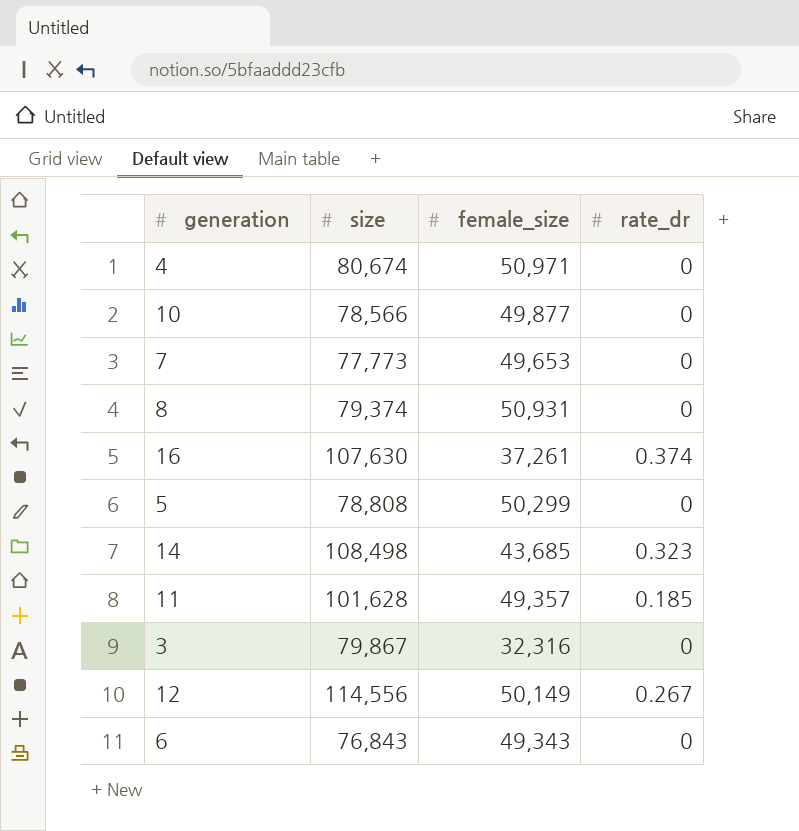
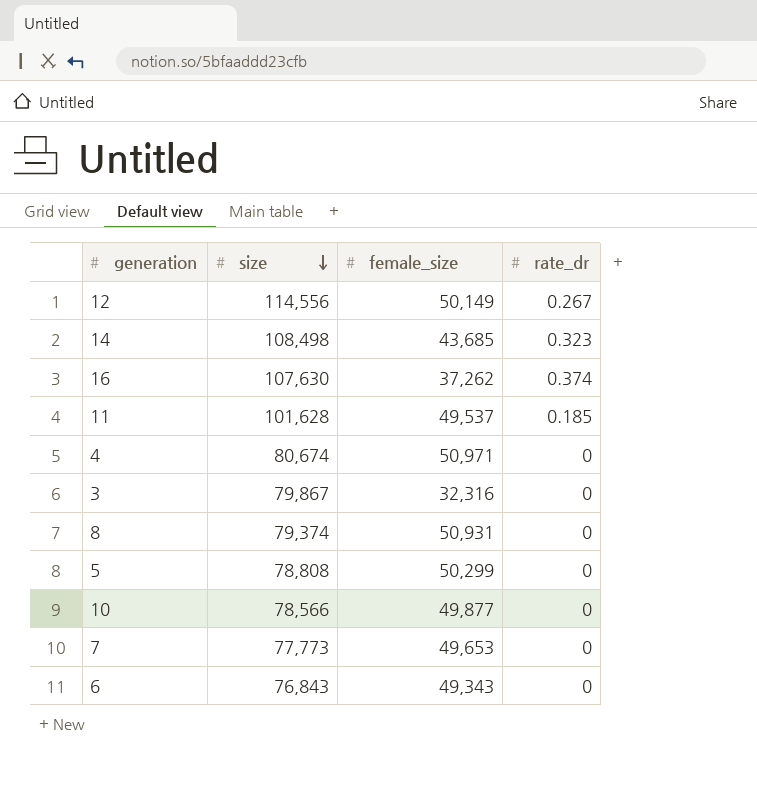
row order: none -> size descending
16 | female_size: 37,261 -> 37,262
11 | female_size: 49,357 -> 49,537

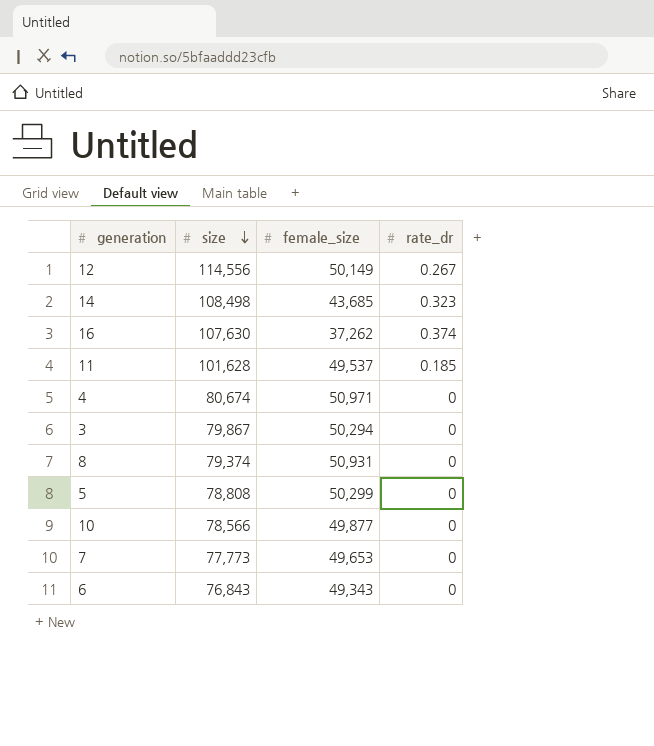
3 | female_size: 32,316 -> 50,294

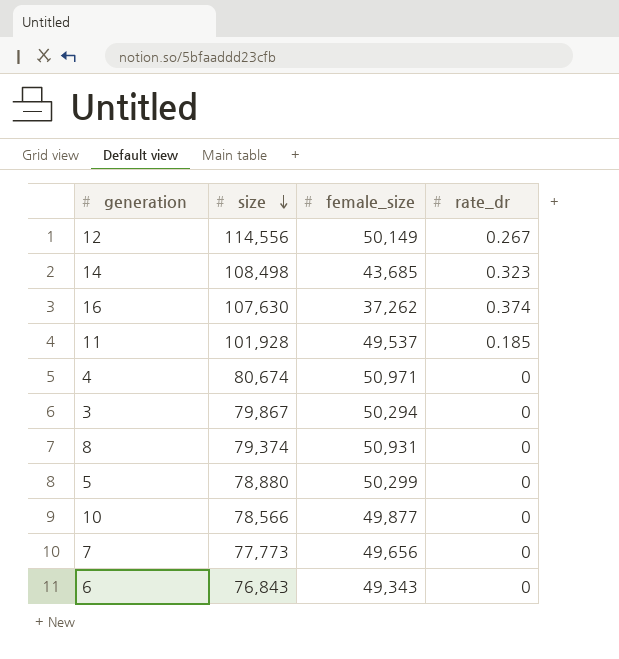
11 | size: 101,628 -> 101,928
5 | size: 78,808 -> 78,880
7 | female_size: 49,653 -> 49,656

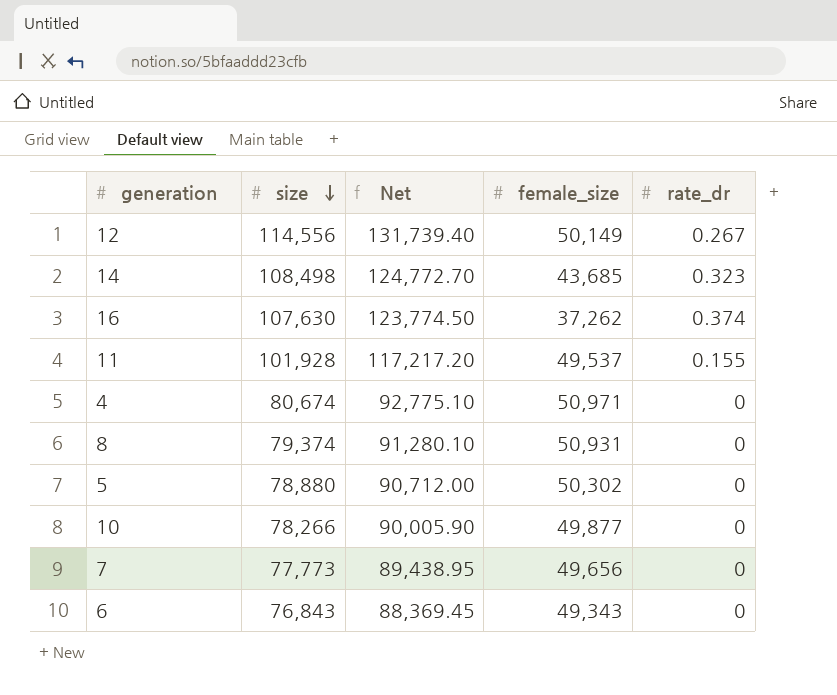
column Net | formula: none -> [size] * 1.15
row 3: 79,867 | 50,294 | 0 -> none
11 | rate_dr: 0.185 -> 0.155
5 | female_size: 50,299 -> 50,302
10 | size: 78,566 -> 78,266

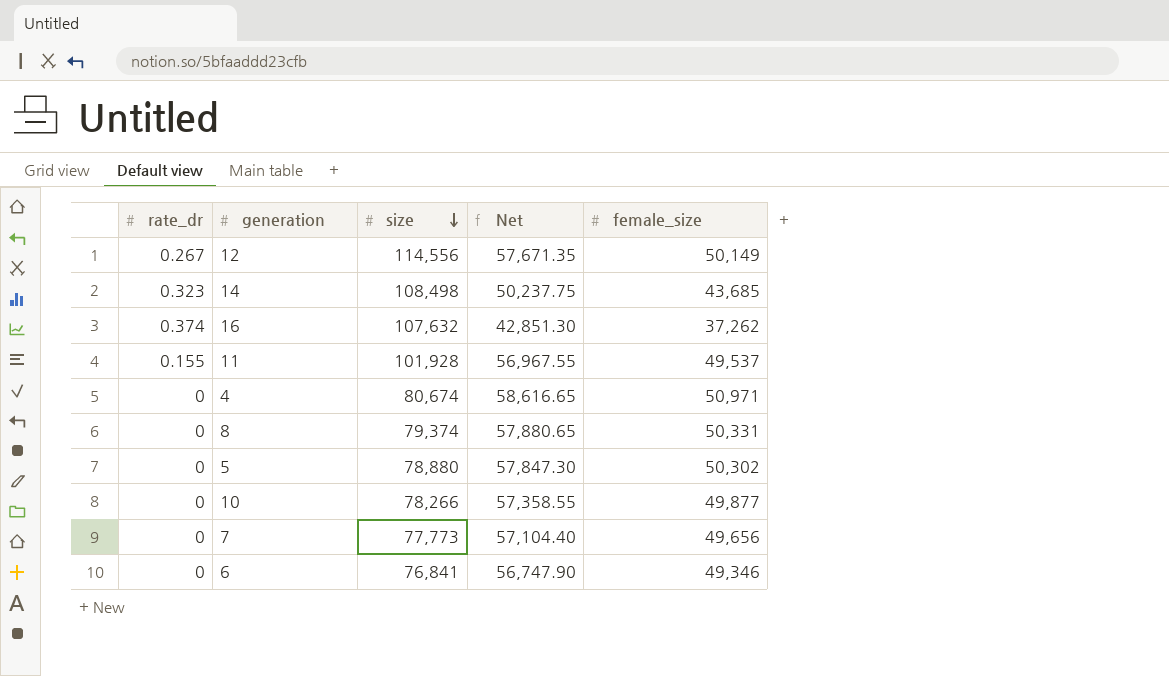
column rate_dr | position: 5 -> 1
column Net | formula: [size] * 1.15 -> [female_size] * 1.15
16 | size: 107,630 -> 107,632
8 | female_size: 50,931 -> 50,331
6 | size: 76,843 -> 76,841
6 | female_size: 49,343 -> 49,346

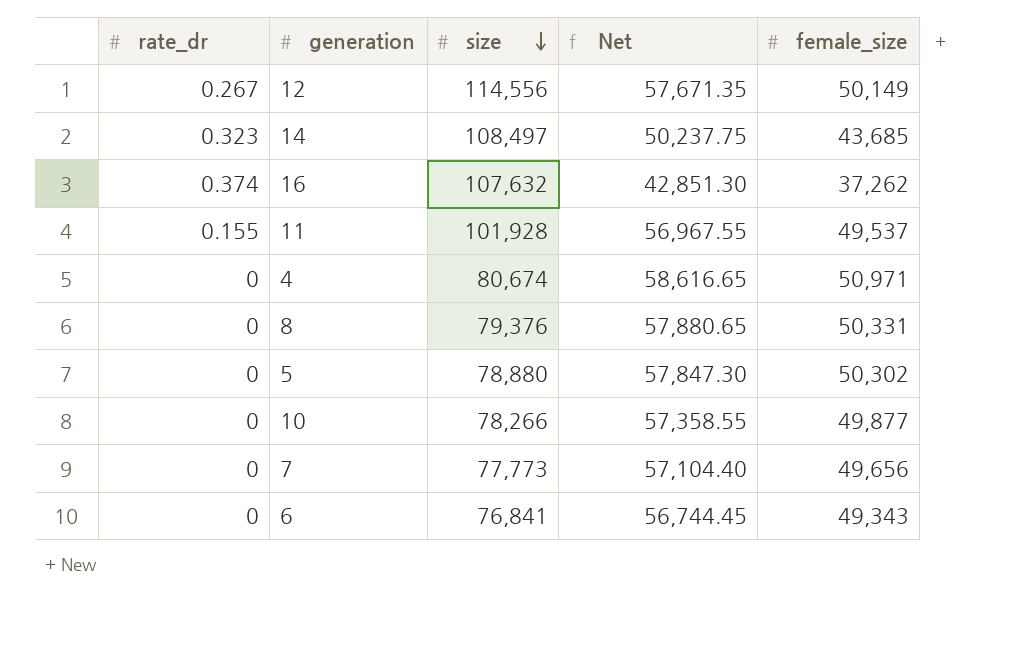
14 | size: 108,498 -> 108,497
8 | size: 79,374 -> 79,376
6 | Net: 56,747.90 -> 56,744.45
6 | female_size: 49,346 -> 49,343

